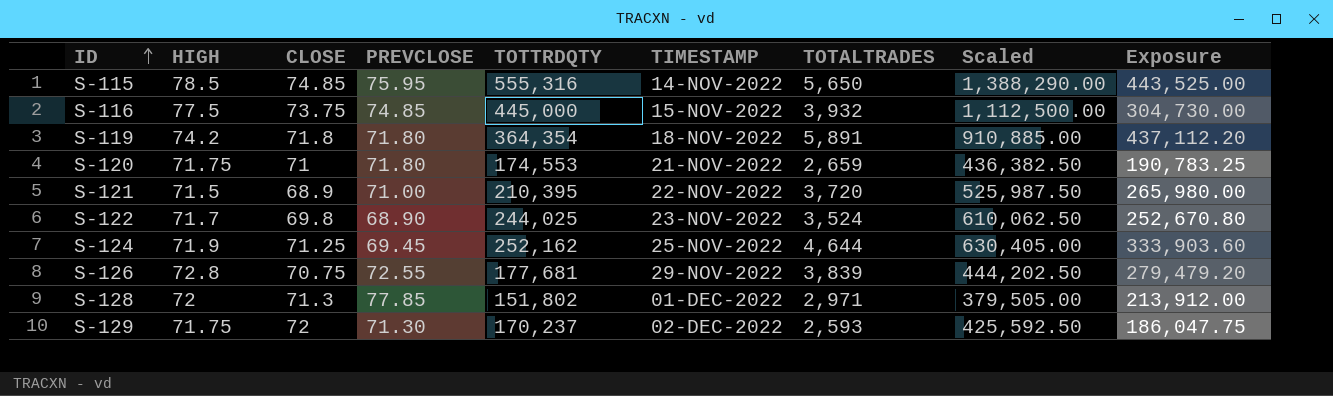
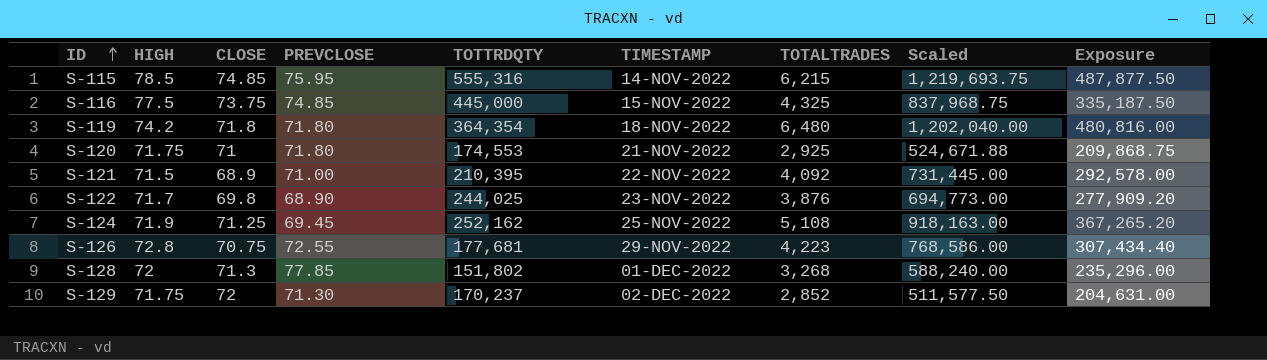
column Scaled | formula: [TOTTRDQTY] * 2.5 -> [Exposure] * 2.5
S-115 | TOTALTRADES: 5,650 -> 6,215
S-115 | Exposure: 443,525.00 -> 487,877.50
S-116 | TOTALTRADES: 3,932 -> 4,325
S-116 | Exposure: 304,730.00 -> 335,187.50
S-119 | TOTALTRADES: 5,891 -> 6,480
S-119 | Exposure: 437,112.20 -> 480,816.00
S-120 | TOTALTRADES: 2,659 -> 2,925
S-120 | Exposure: 190,783.25 -> 209,868.75
S-121 | TOTALTRADES: 3,720 -> 4,092
S-121 | Exposure: 265,980.00 -> 292,578.00
S-122 | TOTALTRADES: 3,524 -> 3,876
S-122 | Exposure: 252,670.80 -> 277,909.20
S-124 | TOTALTRADES: 4,644 -> 5,108
S-124 | Exposure: 333,903.60 -> 367,265.20
S-126 | TOTALTRADES: 3,839 -> 4,223
S-126 | Exposure: 279,479.20 -> 307,434.40
S-128 | TOTALTRADES: 2,971 -> 3,268
S-128 | Exposure: 213,912.00 -> 235,296.00
S-129 | TOTALTRADES: 2,593 -> 2,852
S-129 | Exposure: 186,047.75 -> 204,631.00

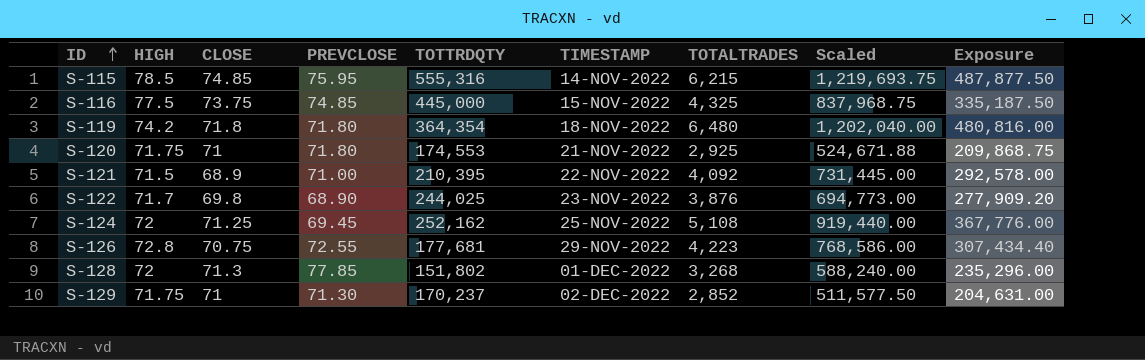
S-124 | HIGH: 71.9 -> 72
S-124 | Scaled: 918,163.00 -> 919,440.00
S-124 | Exposure: 367,265.20 -> 367,776.00
S-129 | CLOSE: 72 -> 71

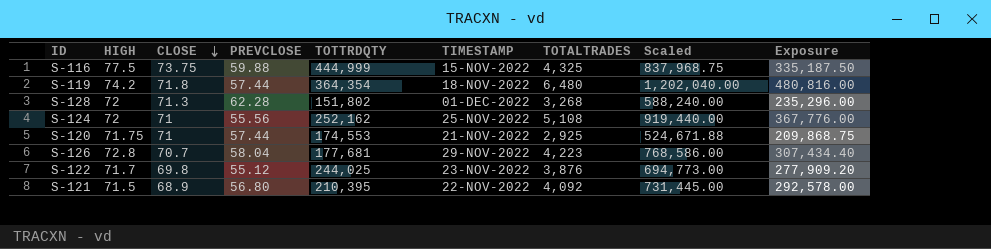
row order: ID ascending -> CLOSE descending
row S-115: 78.5 | 74.85 | 75.95 | 555,316 | 14-NOV-2022 | 6,215 | 1,219,693.75 | 487,877.50 -> none
row S-129: 71.75 | 71 | 71.30 | 170,237 | 02-DEC-2022 | 2,852 | 511,577.50 | 204,631.00 -> none
S-116 | PREVCLOSE: 74.85 -> 59.88
S-116 | TOTTRDQTY: 445,000 -> 444,999
S-119 | PREVCLOSE: 71.80 -> 57.44
S-128 | PREVCLOSE: 77.85 -> 62.28
S-124 | CLOSE: 71.25 -> 71
S-124 | PREVCLOSE: 69.45 -> 55.56
S-120 | PREVCLOSE: 71.80 -> 57.44
S-126 | CLOSE: 70.75 -> 70.7
S-126 | PREVCLOSE: 72.55 -> 58.04
S-122 | PREVCLOSE: 68.90 -> 55.12
S-121 | PREVCLOSE: 71.00 -> 56.80

